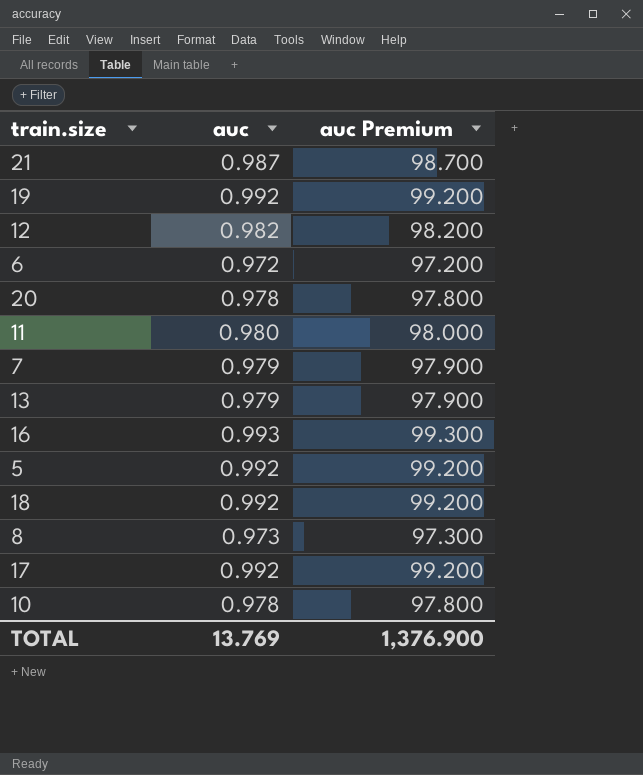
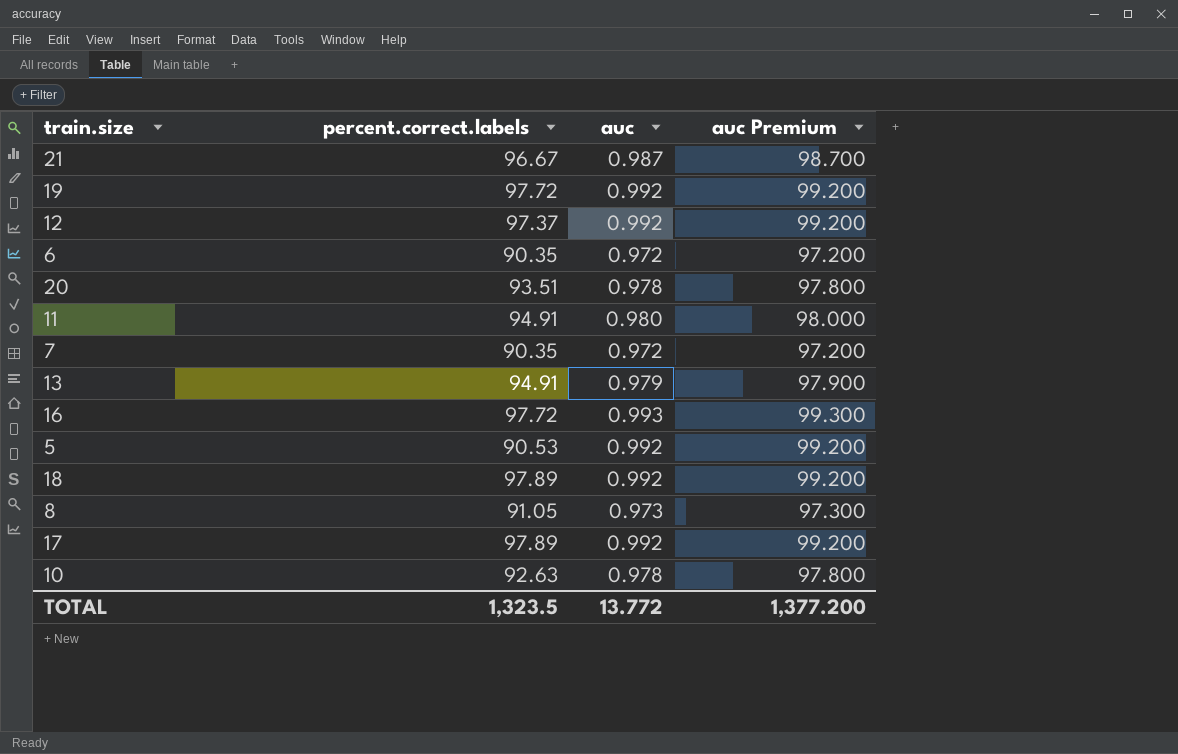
column percent.correct.labels | position: none -> 2
12 | auc: 0.982 -> 0.992
12 | auc Premium: 98.200 -> 99.200
7 | auc: 0.979 -> 0.972
7 | auc Premium: 97.900 -> 97.200
TOTAL | auc: 13.769 -> 13.772
TOTAL | auc Premium: 1,376.900 -> 1,377.200

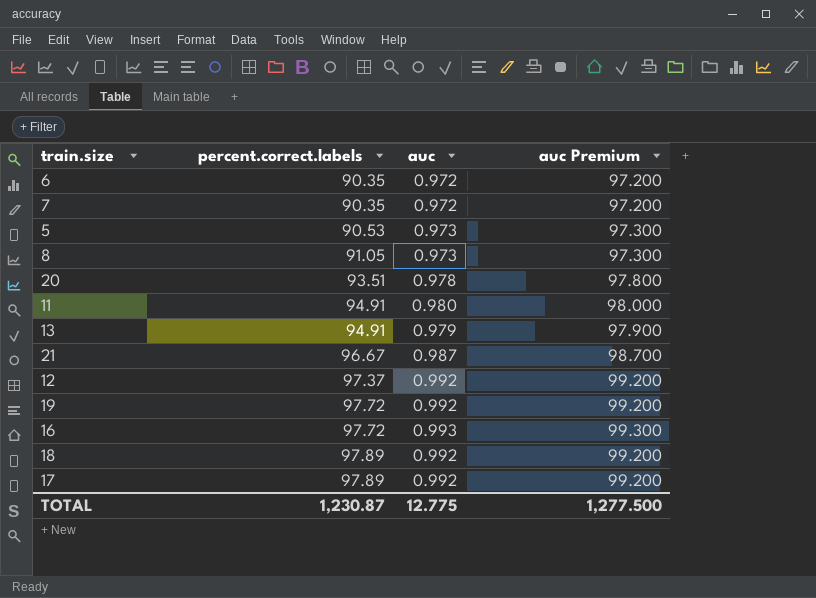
row order: none -> percent.correct.labels ascending
row 10: 92.63 | 0.978 | 97.800 -> none
5 | auc: 0.992 -> 0.973
5 | auc Premium: 99.200 -> 97.300
TOTAL | percent.correct.labels: 1,323.5 -> 1,230.87
TOTAL | auc: 13.772 -> 12.775
TOTAL | auc Premium: 1,377.200 -> 1,277.500

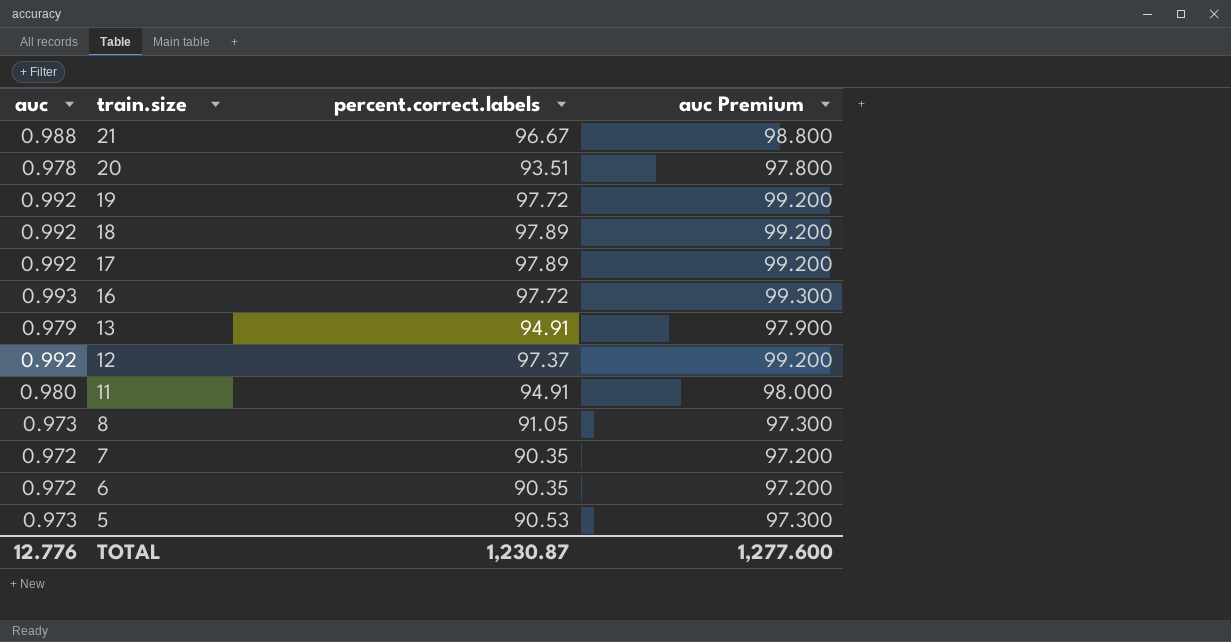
row order: percent.correct.labels ascending -> train.size descending
column auc | position: 3 -> 1
21 | auc: 0.987 -> 0.988
21 | auc Premium: 98.700 -> 98.800
TOTAL | auc: 12.775 -> 12.776
TOTAL | auc Premium: 1,277.500 -> 1,277.600

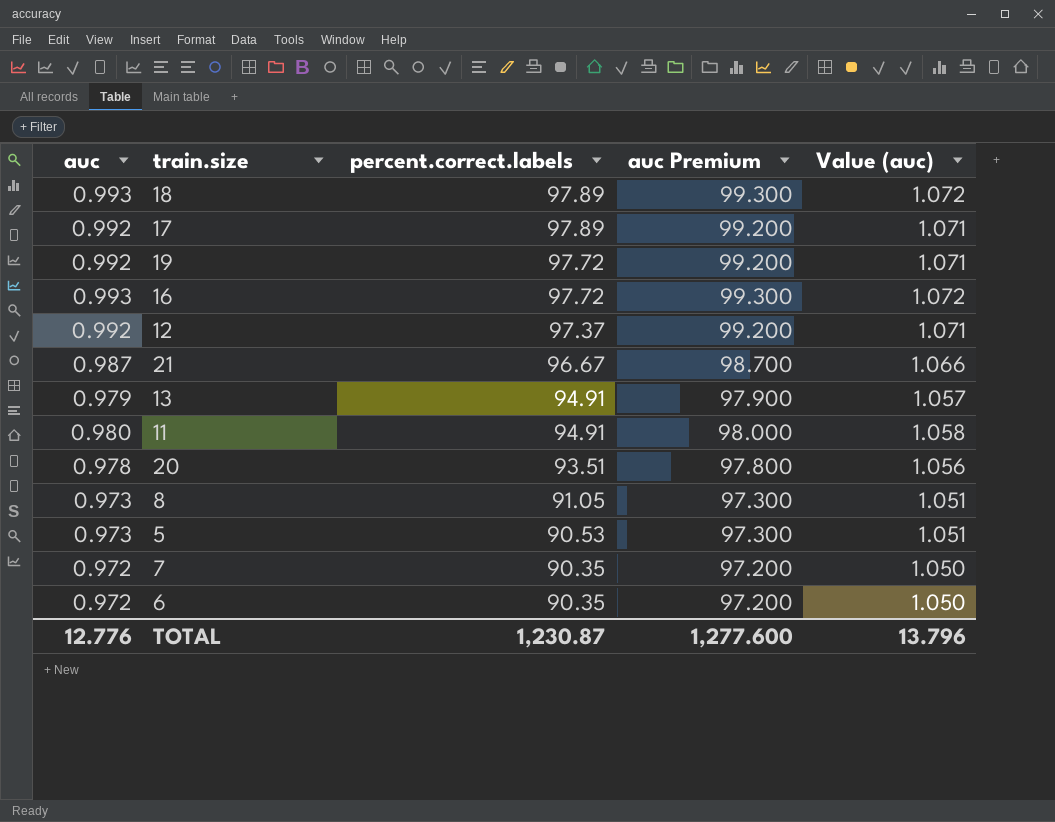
row order: train.size descending -> percent.correct.labels descending
column Value (auc) | formula: none -> [auc] * 1.08
18 | auc: 0.992 -> 0.993
18 | auc Premium: 99.200 -> 99.300
21 | auc: 0.988 -> 0.987
21 | auc Premium: 98.800 -> 98.700

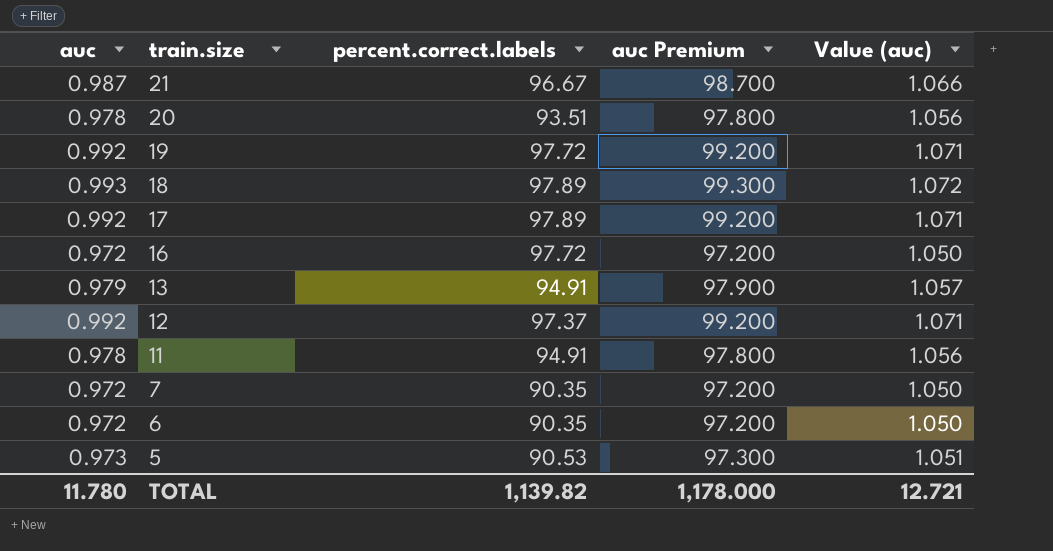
row order: percent.correct.labels descending -> train.size descending
row 8: 0.973 | 91.05 | 97.300 | 1.051 -> none
16 | auc: 0.993 -> 0.972
16 | auc Premium: 99.300 -> 97.200
16 | Value (auc): 1.072 -> 1.050
11 | auc: 0.980 -> 0.978
11 | auc Premium: 98.000 -> 97.800
11 | Value (auc): 1.058 -> 1.056
TOTAL | auc: 12.776 -> 11.780
TOTAL | percent.correct.labels: 1,230.87 -> 1,139.82
TOTAL | auc Premium: 1,277.600 -> 1,178.000
TOTAL | Value (auc): 13.796 -> 12.721

